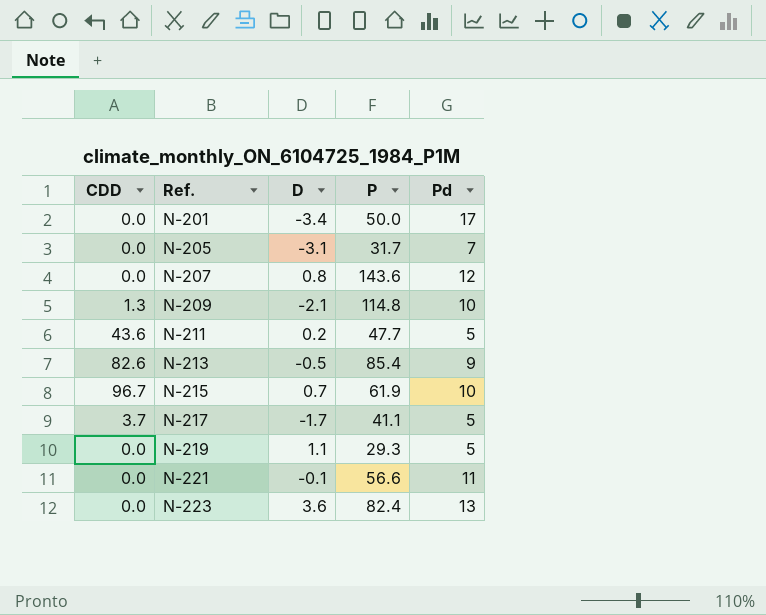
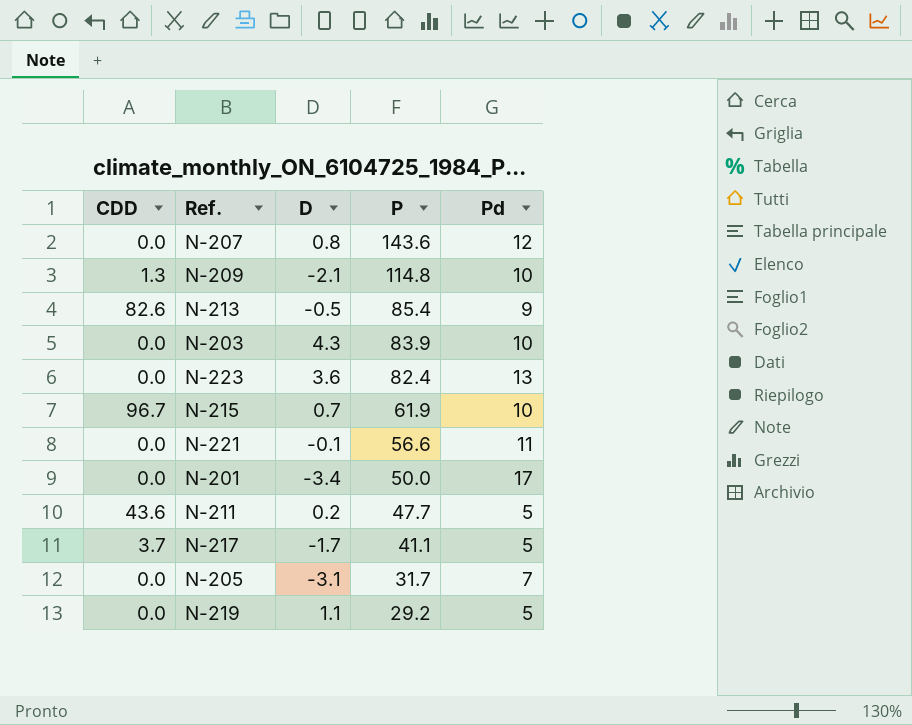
row order: Ref. ascending -> P descending
row N-203: none -> 0.0 | 4.3 | 83.9 | 10
N-219 | P: 29.3 -> 29.2

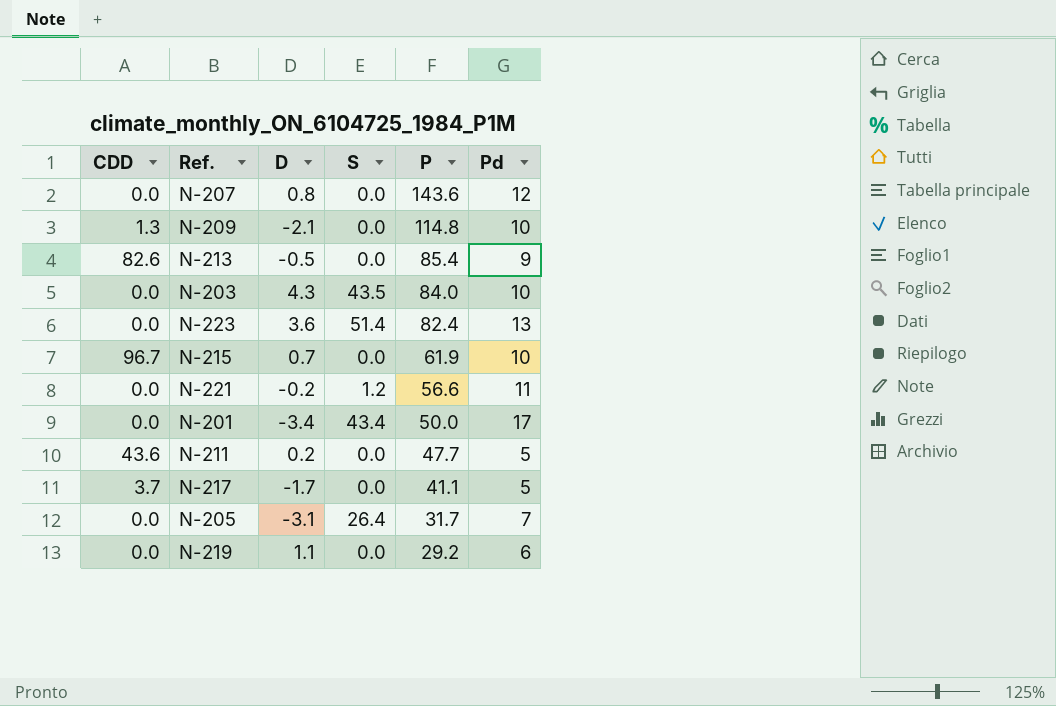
column S | position: none -> 4
N-203 | P: 83.9 -> 84.0
N-221 | D: -0.1 -> -0.2
N-219 | Pd: 5 -> 6

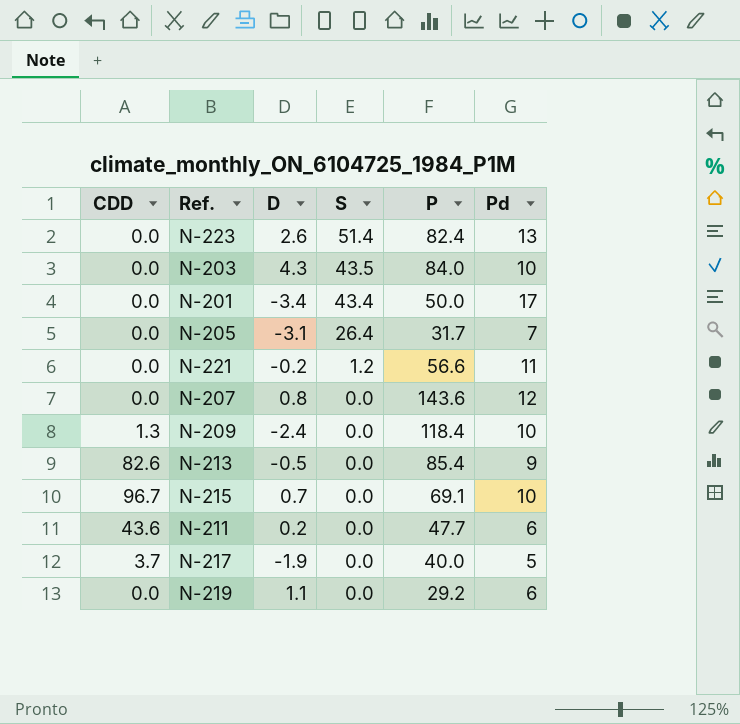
row order: P descending -> S descending
N-223 | D: 3.6 -> 2.6
N-209 | D: -2.1 -> -2.4
N-209 | P: 114.8 -> 118.4
N-215 | P: 61.9 -> 69.1
N-211 | Pd: 5 -> 6
N-217 | D: -1.7 -> -1.9
N-217 | P: 41.1 -> 40.0

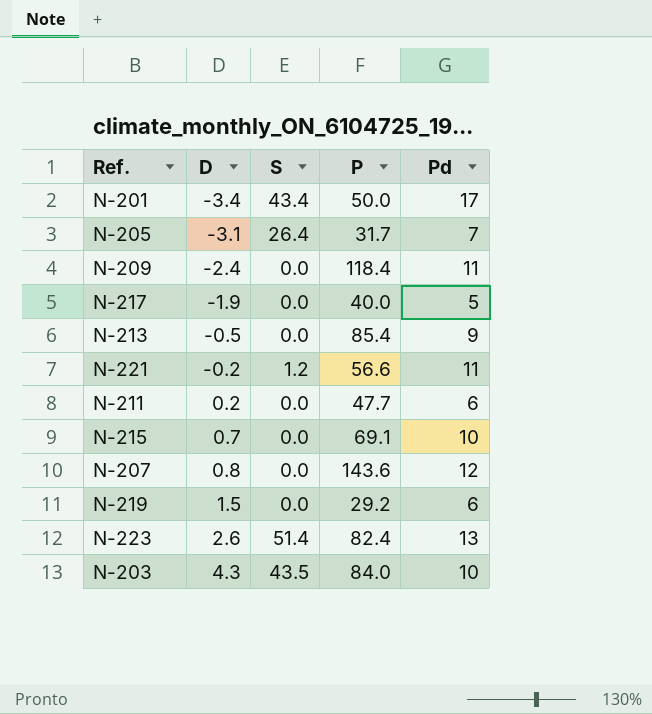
row order: S descending -> D ascending
column CDD | position: 1 -> none
N-209 | Pd: 10 -> 11
N-219 | D: 1.1 -> 1.5

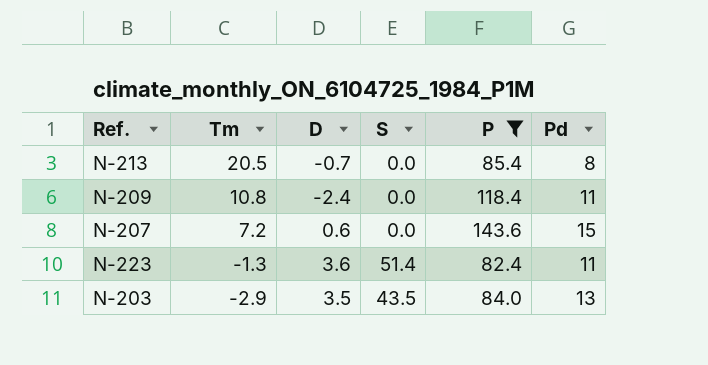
filter: none -> P >= 82.4
row order: D ascending -> Tm descending
column Tm | position: none -> 2
N-213 | D: -0.5 -> -0.7
N-213 | Pd: 9 -> 8
N-207 | D: 0.8 -> 0.6
N-207 | Pd: 12 -> 15
N-223 | D: 2.6 -> 3.6
N-223 | Pd: 13 -> 11
N-203 | D: 4.3 -> 3.5
N-203 | Pd: 10 -> 13

